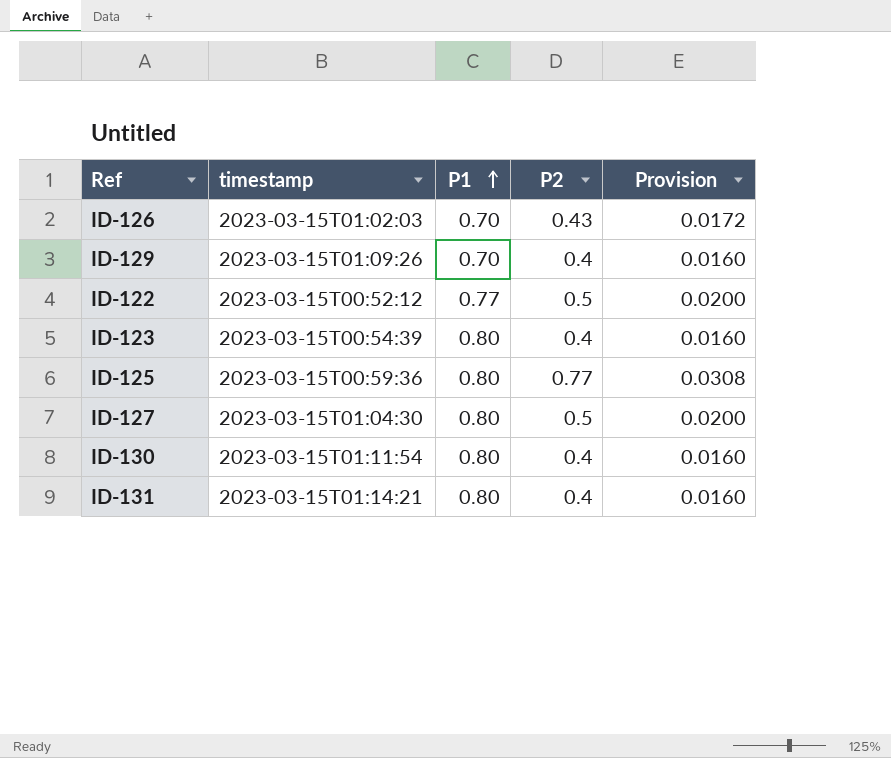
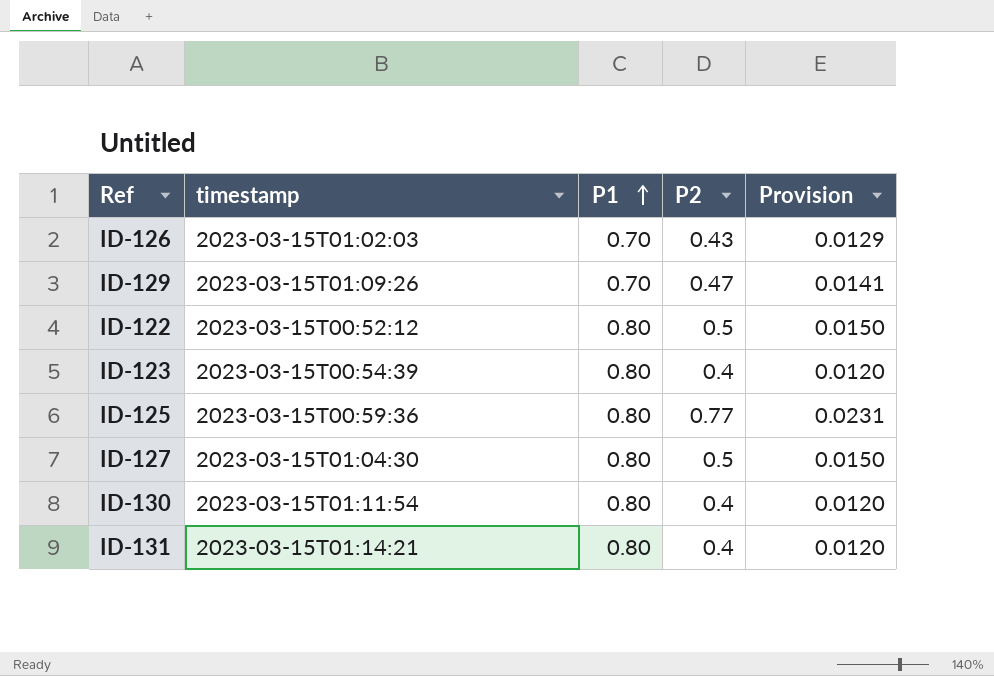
column Provision | formula: [P2] * 0.04 -> [P2] * 0.03
ID-129 | P2: 0.4 -> 0.47
ID-122 | P1: 0.77 -> 0.80

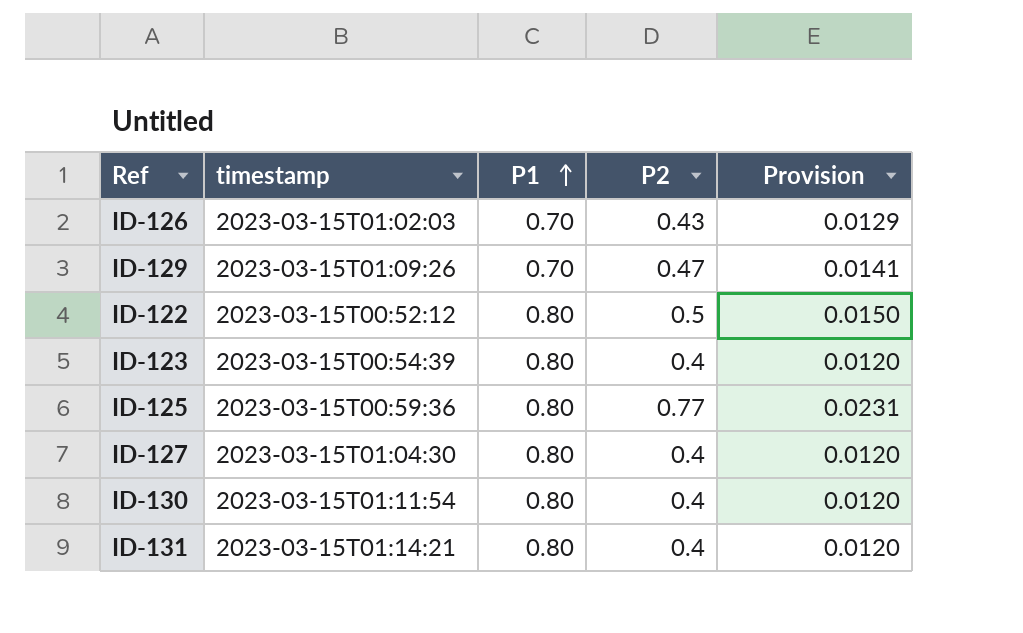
ID-127 | P2: 0.5 -> 0.4
ID-127 | Provision: 0.0150 -> 0.0120

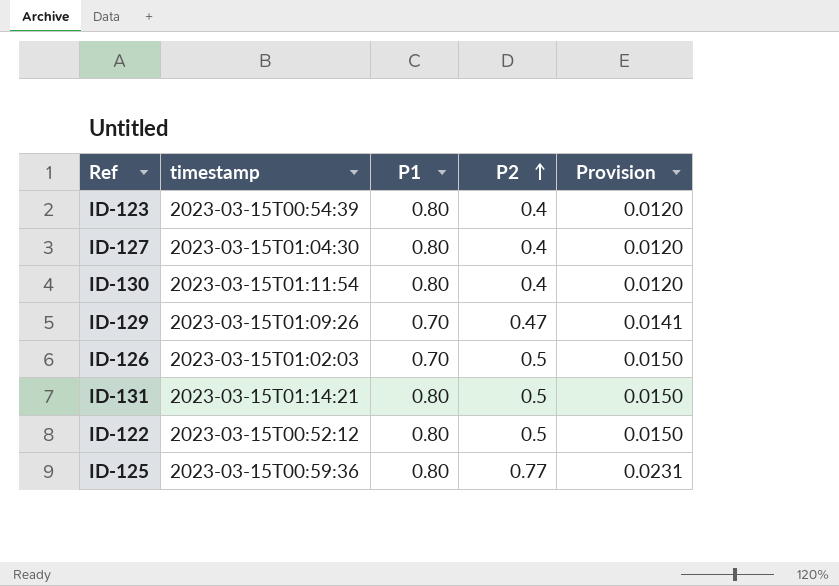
row order: P1 ascending -> P2 ascending
ID-126 | P2: 0.43 -> 0.5
ID-126 | Provision: 0.0129 -> 0.0150
ID-131 | P2: 0.4 -> 0.5
ID-131 | Provision: 0.0120 -> 0.0150

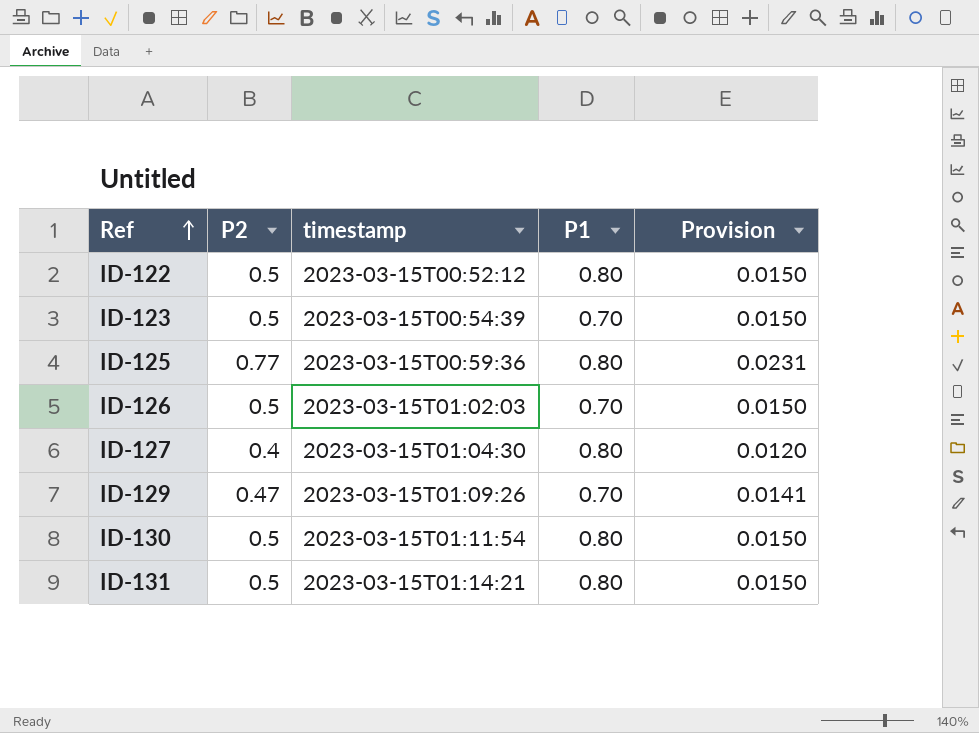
row order: P2 ascending -> Ref ascending
column P2 | position: 4 -> 2
ID-123 | P2: 0.4 -> 0.5
ID-123 | P1: 0.80 -> 0.70
ID-123 | Provision: 0.0120 -> 0.0150
ID-130 | P2: 0.4 -> 0.5
ID-130 | Provision: 0.0120 -> 0.0150

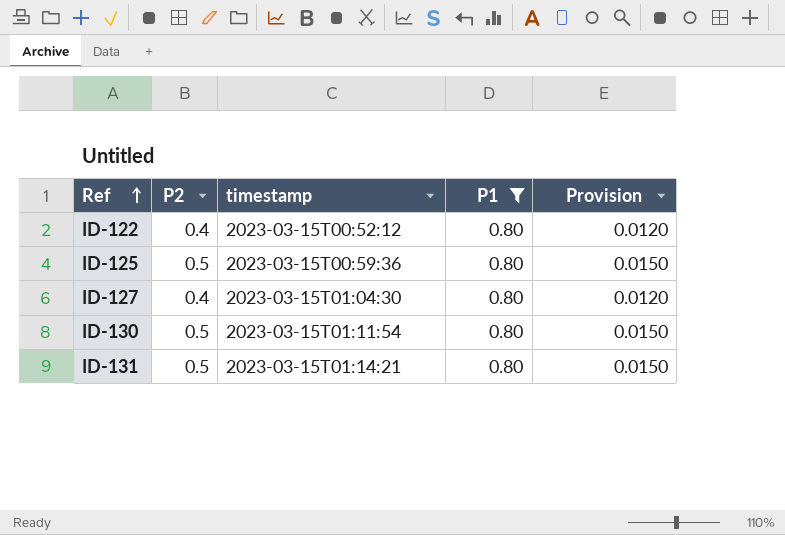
filter: none -> P1 = 0.80
ID-122 | P2: 0.5 -> 0.4
ID-122 | Provision: 0.0150 -> 0.0120
ID-125 | P2: 0.77 -> 0.5
ID-125 | Provision: 0.0231 -> 0.0150

